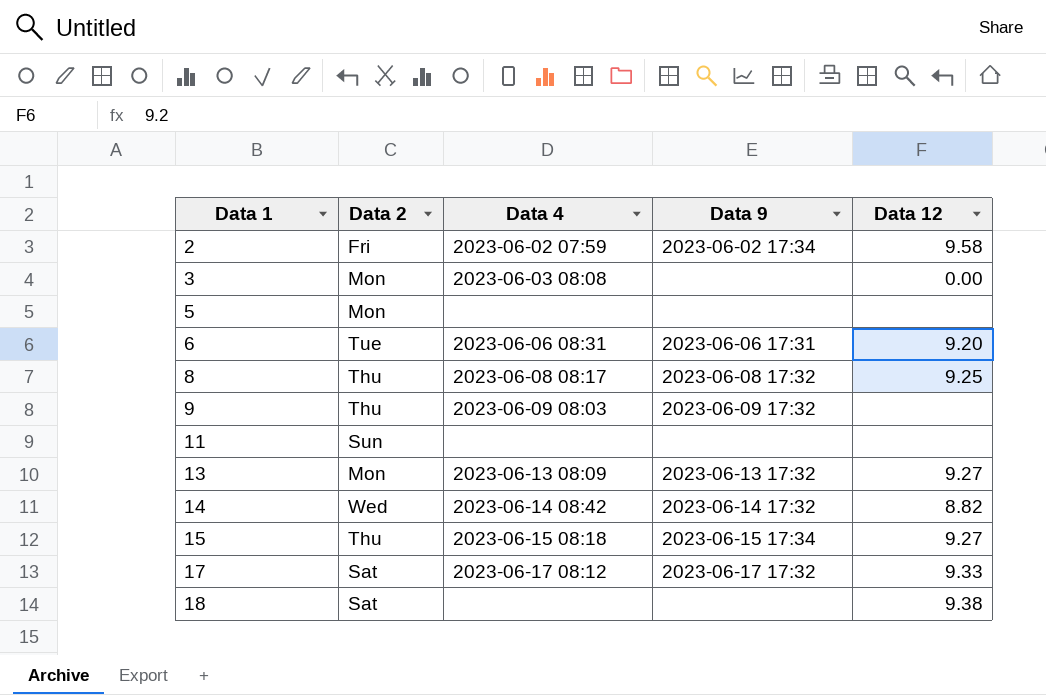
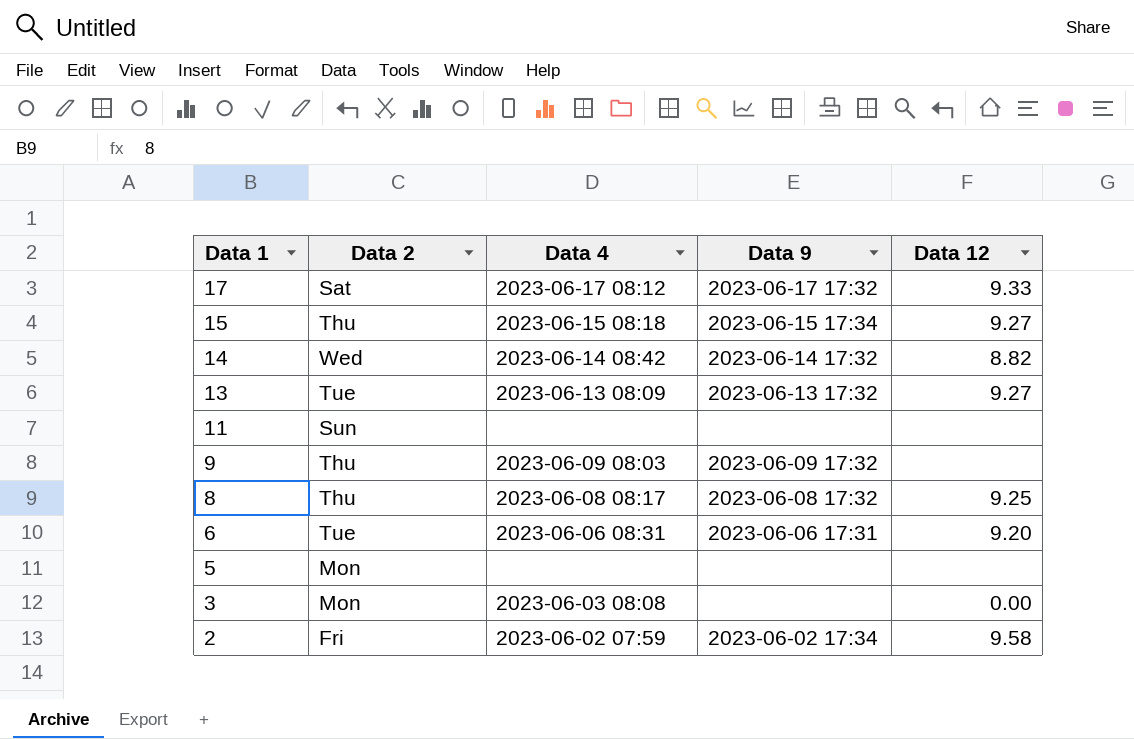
row order: Data 1 ascending -> Data 1 descending
row 18: Sat | none | none | 9.38 -> none
13 | Data 2: Mon -> Tue

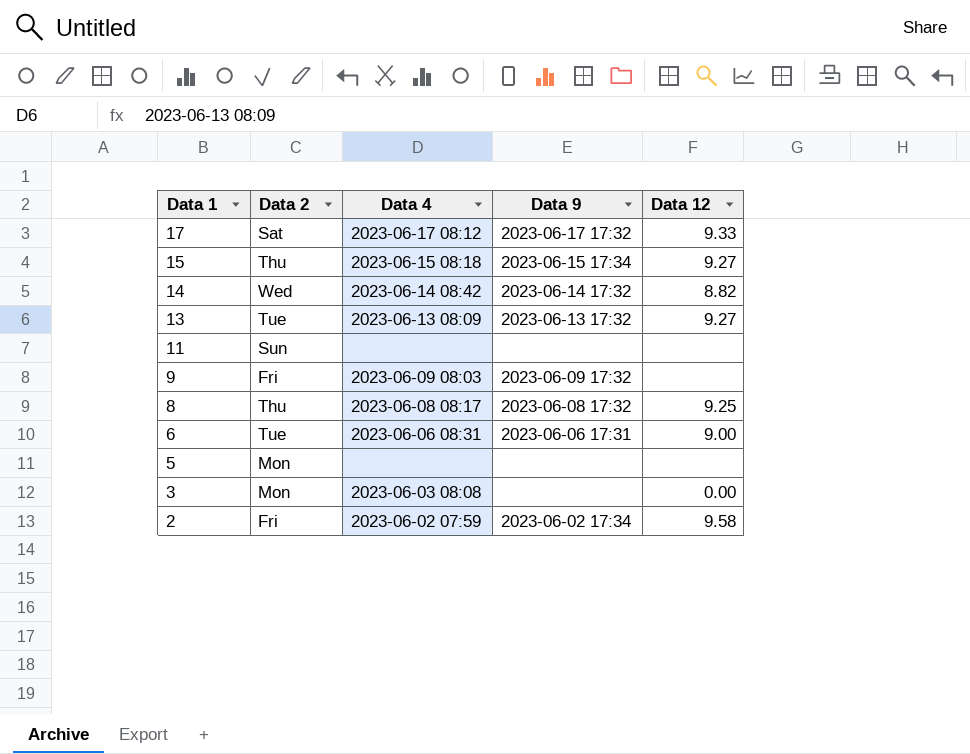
9 | Data 2: Thu -> Fri
6 | Data 12: 9.20 -> 9.00

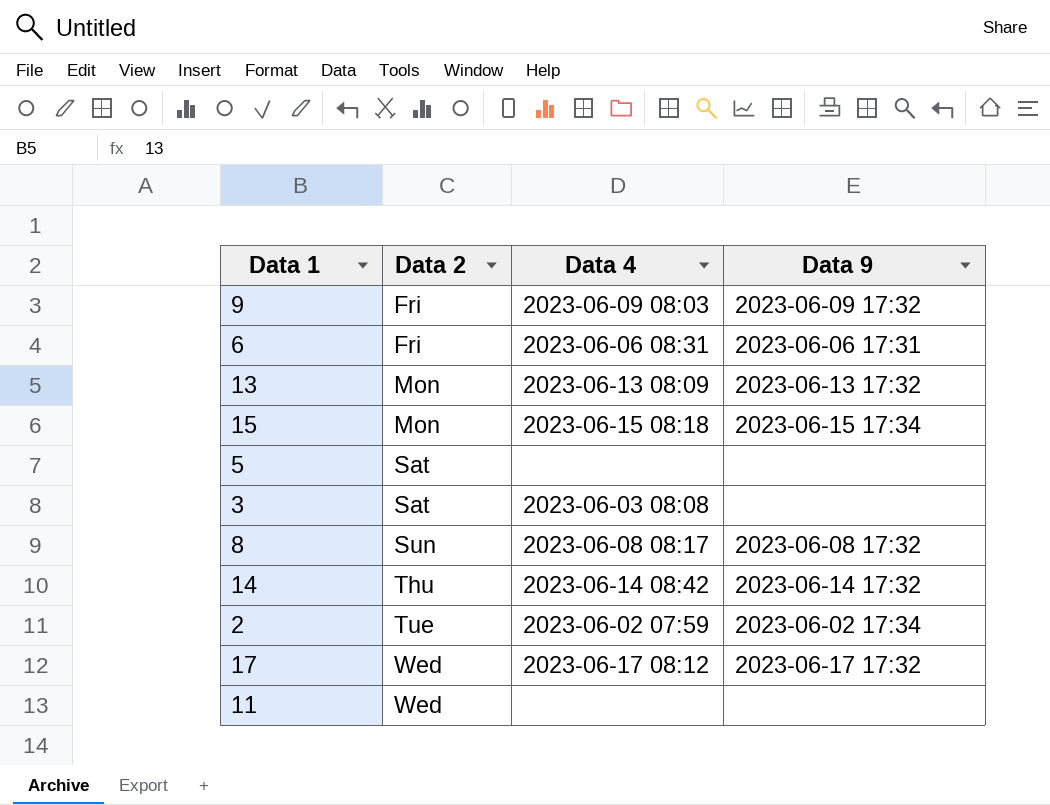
row order: Data 1 descending -> Data 2 ascending
column Data 12 | position: 5 -> none
6 | Data 2: Tue -> Fri
13 | Data 2: Tue -> Mon
15 | Data 2: Thu -> Mon
5 | Data 2: Mon -> Sat
3 | Data 2: Mon -> Sat
8 | Data 2: Thu -> Sun
14 | Data 2: Wed -> Thu
2 | Data 2: Fri -> Tue
17 | Data 2: Sat -> Wed
11 | Data 2: Sun -> Wed

